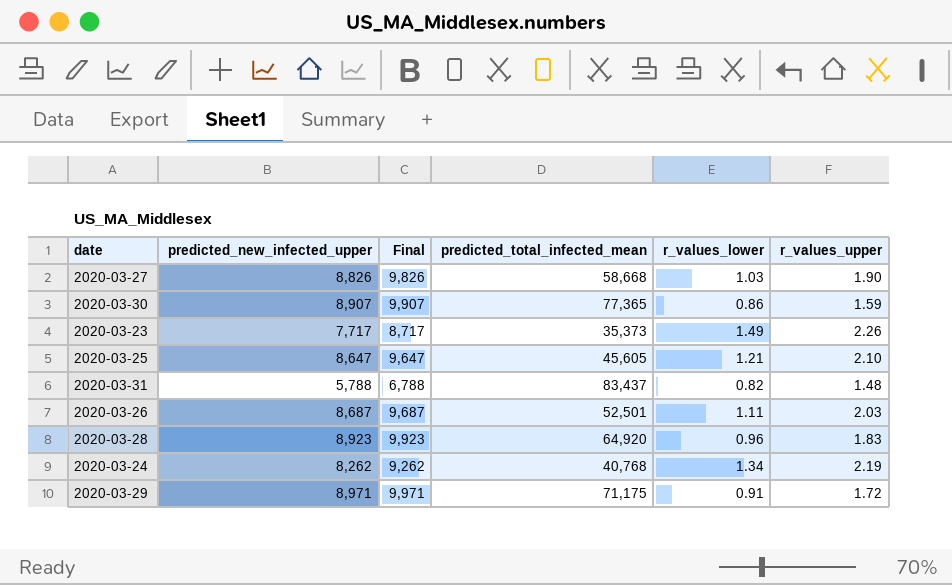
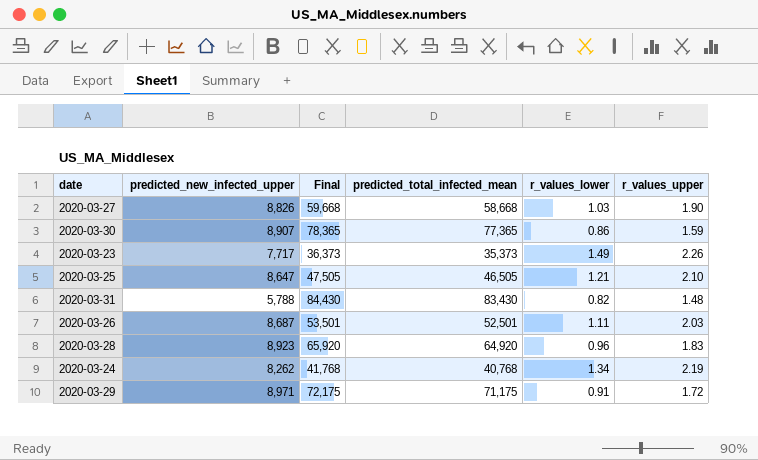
column Final | formula: [predicted_new_infected_upper] + 1000 -> [predicted_total_infected_mean] + 1000
2020-03-25 | predicted_total_infected_mean: 45,605 -> 46,505
2020-03-31 | predicted_total_infected_mean: 83,437 -> 83,430

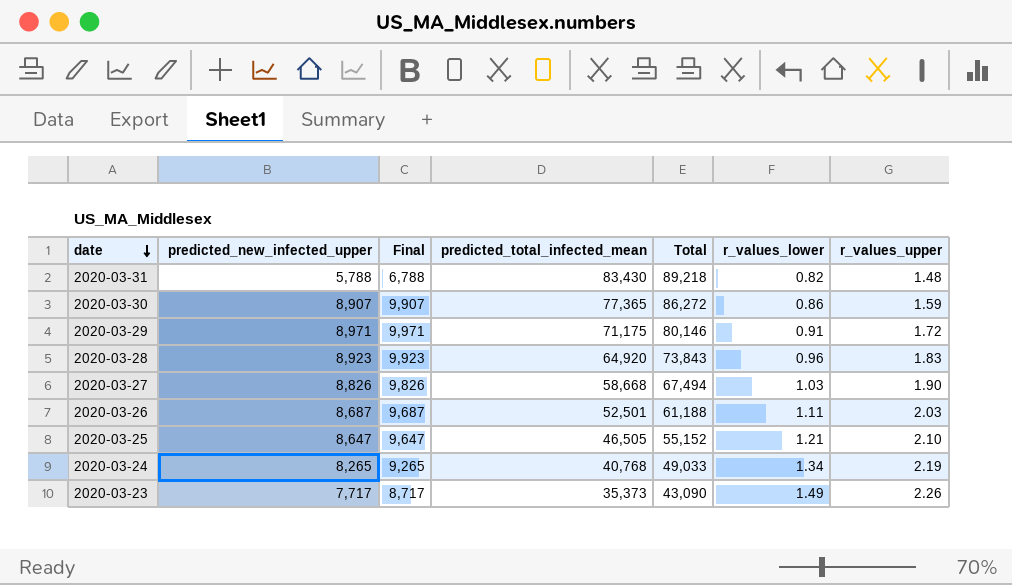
row order: none -> date descending
column Final | formula: [predicted_total_infected_mean] + 1000 -> [predicted_new_infected_upper] + 1000
column Total | formula: none -> [predicted_new_infected_upper] + [predicted_total_infected_mean]
2020-03-24 | predicted_new_infected_upper: 8,262 -> 8,265

